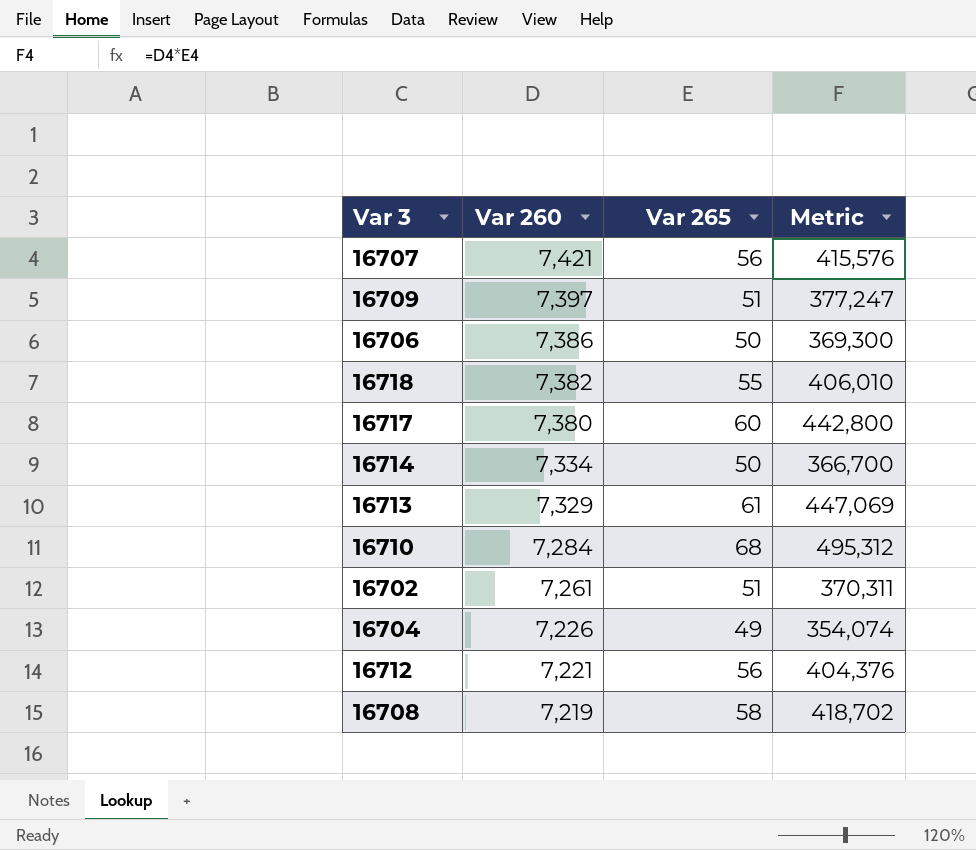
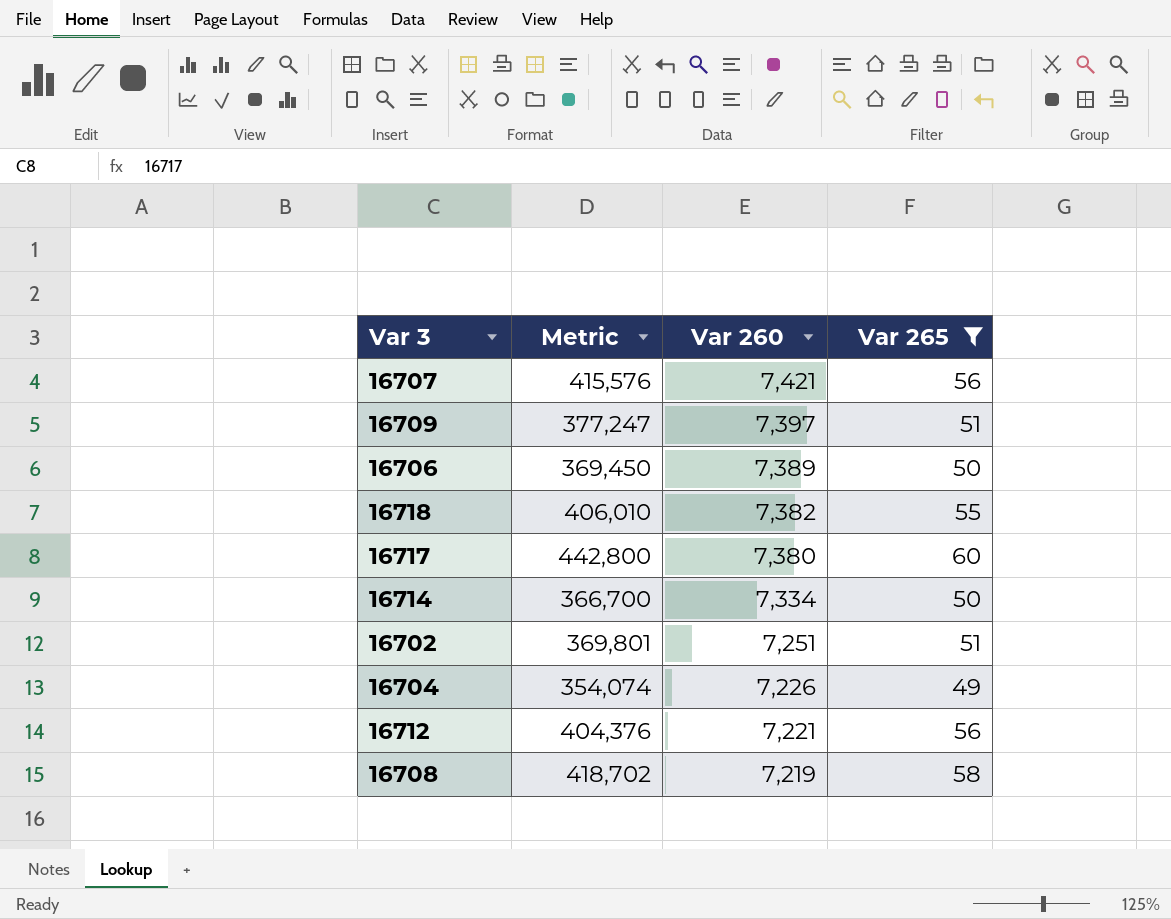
filter: none -> Var 265 <= 60
column Metric | position: 4 -> 2
16706 | Metric: 369,300 -> 369,450
16706 | Var 260: 7,386 -> 7,389
16702 | Metric: 370,311 -> 369,801
16702 | Var 260: 7,261 -> 7,251

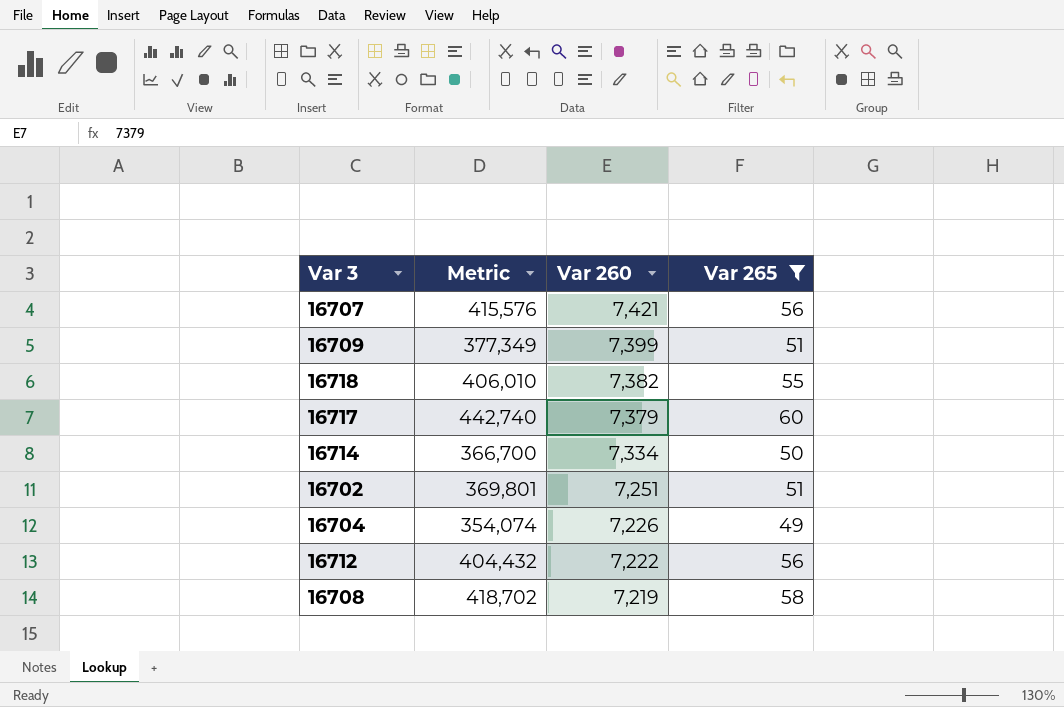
row 16706: 369,450 | 7,389 | 50 -> none
16709 | Metric: 377,247 -> 377,349
16709 | Var 260: 7,397 -> 7,399
16717 | Metric: 442,800 -> 442,740
16717 | Var 260: 7,380 -> 7,379
16712 | Metric: 404,376 -> 404,432
16712 | Var 260: 7,221 -> 7,222

